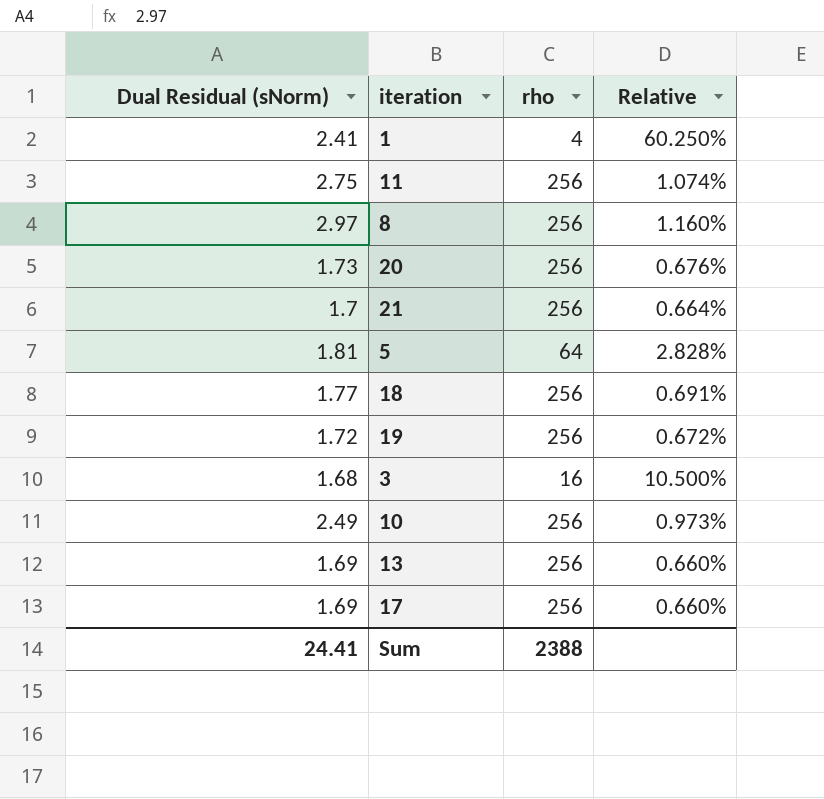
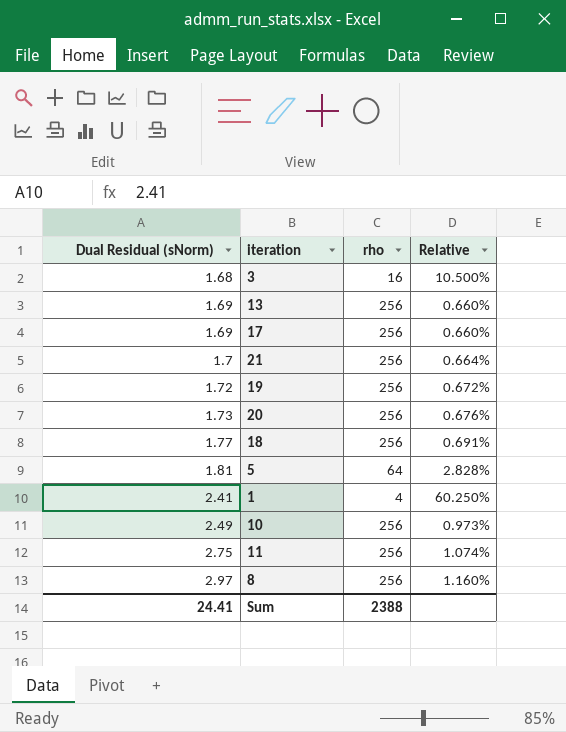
row order: none -> Dual Residual (sNorm) ascending

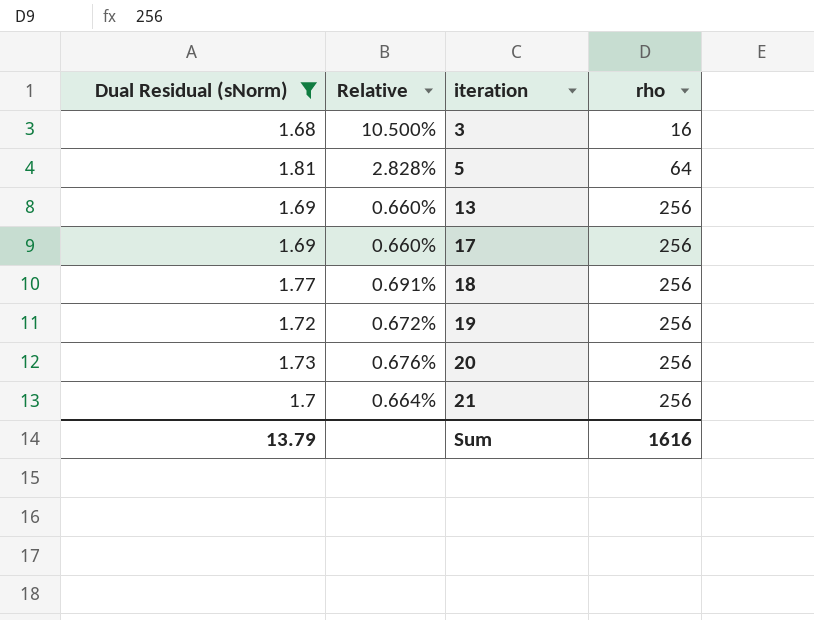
filter: none -> Dual Residual (sNorm) <= 1.81
row order: Dual Residual (sNorm) ascending -> iteration ascending
column Relative | position: 4 -> 2
Sum | Dual Residual (sNorm): 24.41 -> 13.79
Sum | rho: 2388 -> 1616

